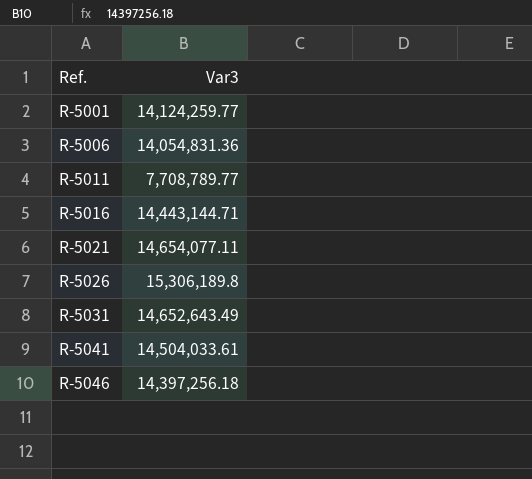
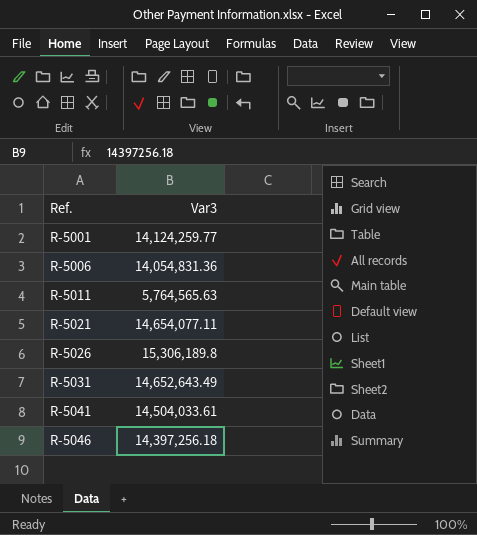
row R-5016: 14,443,144.71 -> none
R-5011 | Var3: 7,708,789.77 -> 5,764,565.63

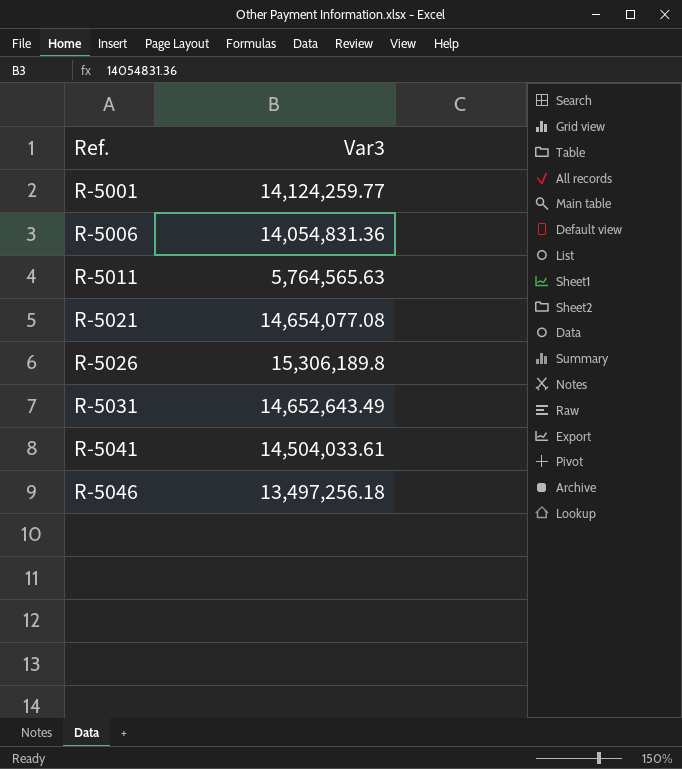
R-5021 | Var3: 14,654,077.11 -> 14,654,077.08
R-5046 | Var3: 14,397,256.18 -> 13,497,256.18

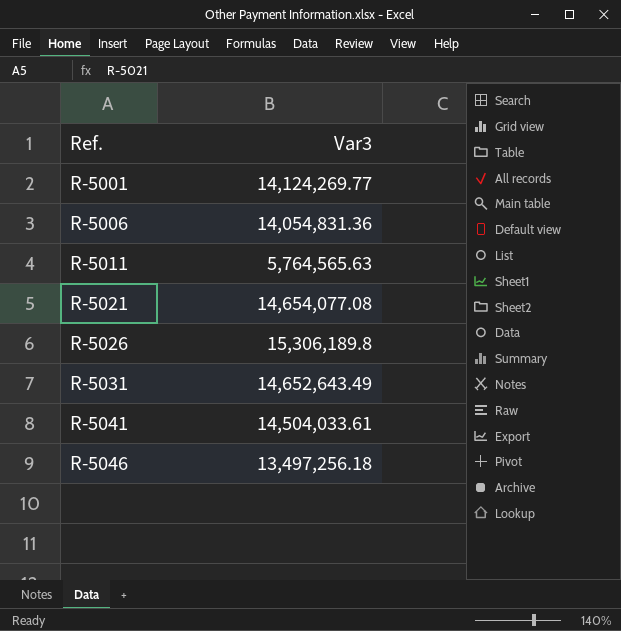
R-5001 | Var3: 14,124,259.77 -> 14,124,269.77

